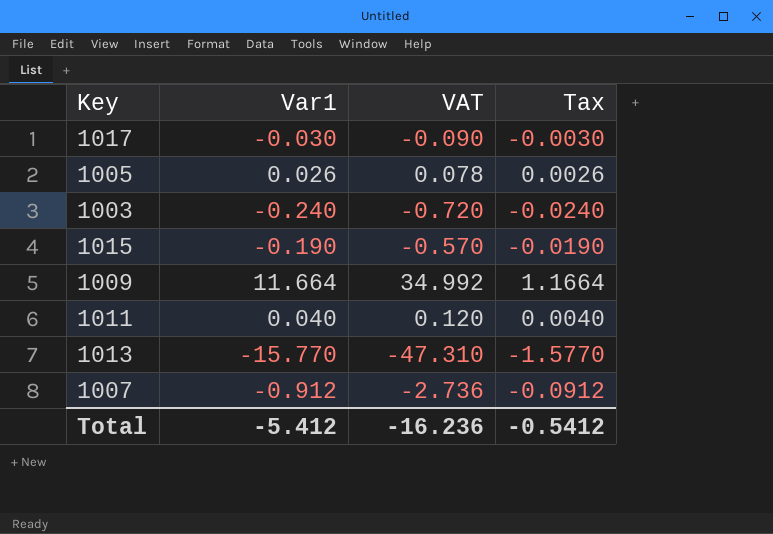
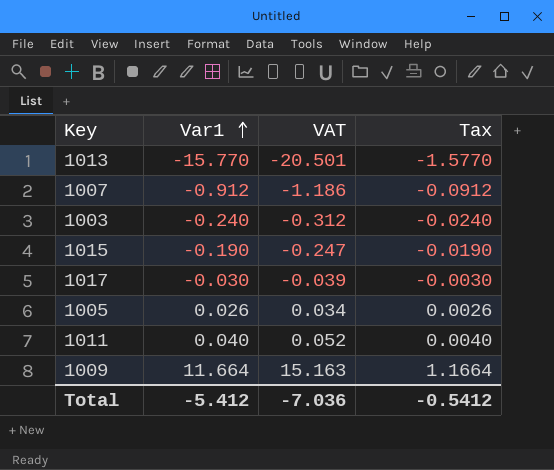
row order: none -> Var1 ascending
column VAT | formula: [Var1] * 3 -> [Var1] * 1.3
Total | VAT: -16.236 -> -7.036

